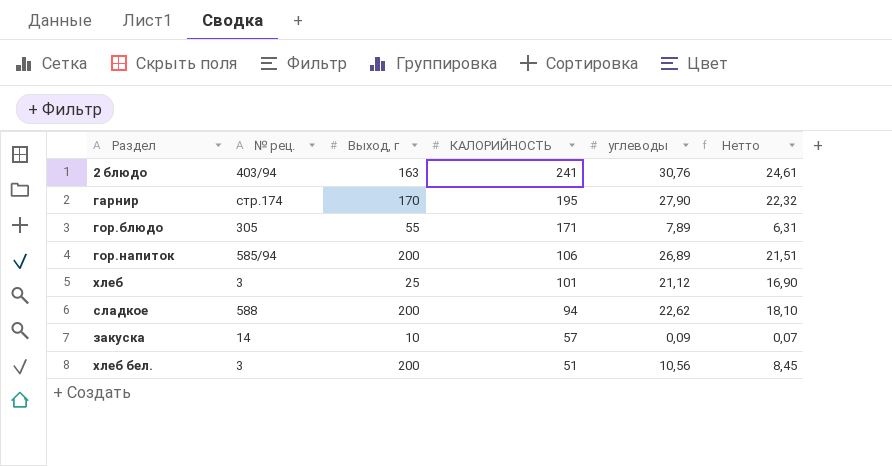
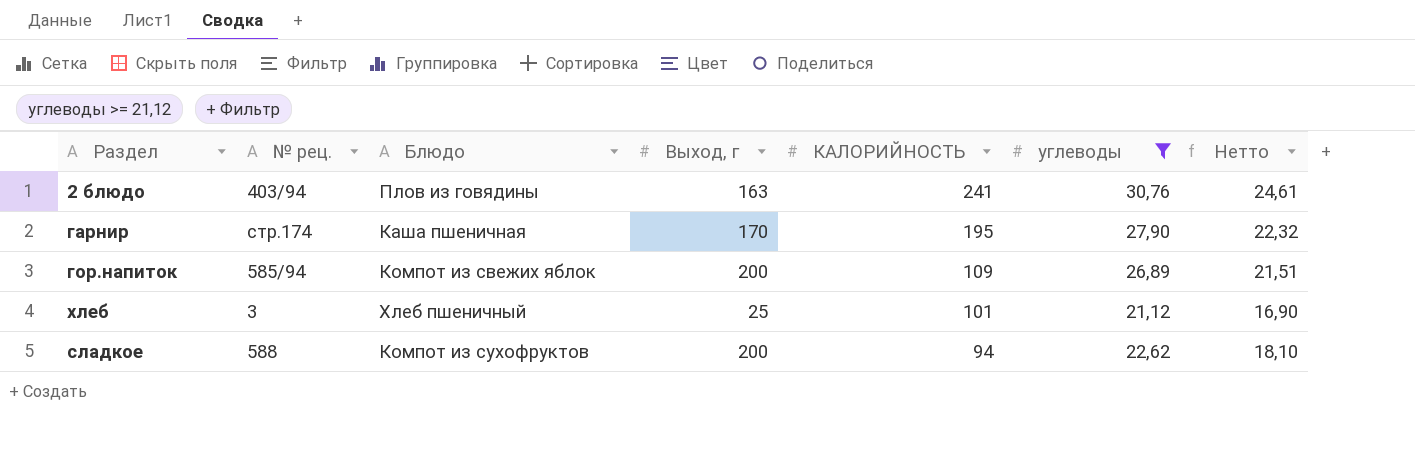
filter: none -> углеводы >= 21,12
column Блюдо | position: none -> 3
гор.напиток | КАЛОРИЙНОСТЬ: 106 -> 109

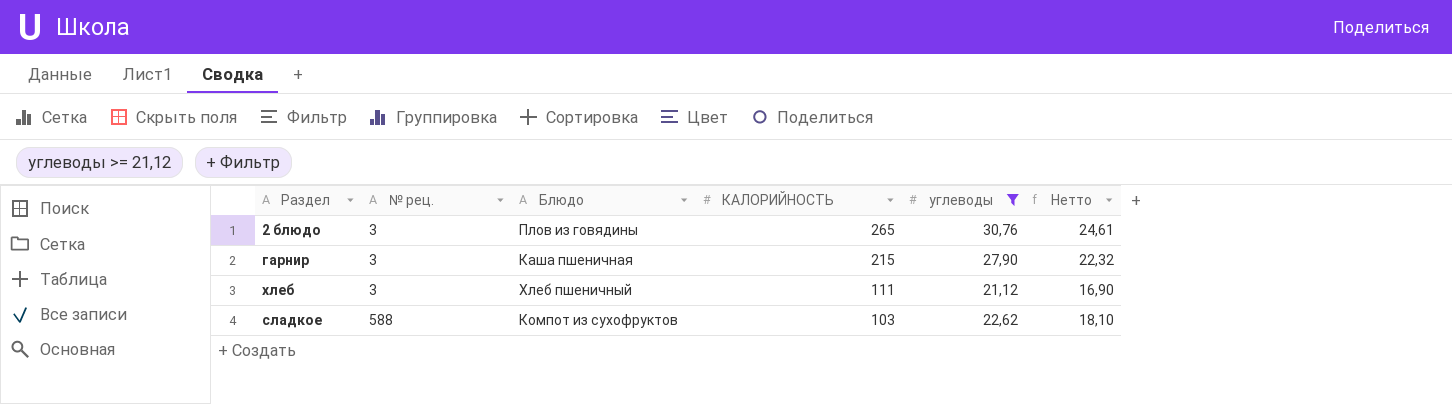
column Выход, г | position: 4 -> none
row гор.напиток: 585/94 | Компот из свежих яблок | 200 | 109 | 26,89 | 21,51 -> none
2 блюдо | № рец.: 403/94 -> 3
2 блюдо | КАЛОРИЙНОСТЬ: 241 -> 265
гарнир | № рец.: стр.174 -> 3
гарнир | КАЛОРИЙНОСТЬ: 195 -> 215
хлеб | КАЛОРИЙНОСТЬ: 101 -> 111
сладкое | КАЛОРИЙНОСТЬ: 94 -> 103

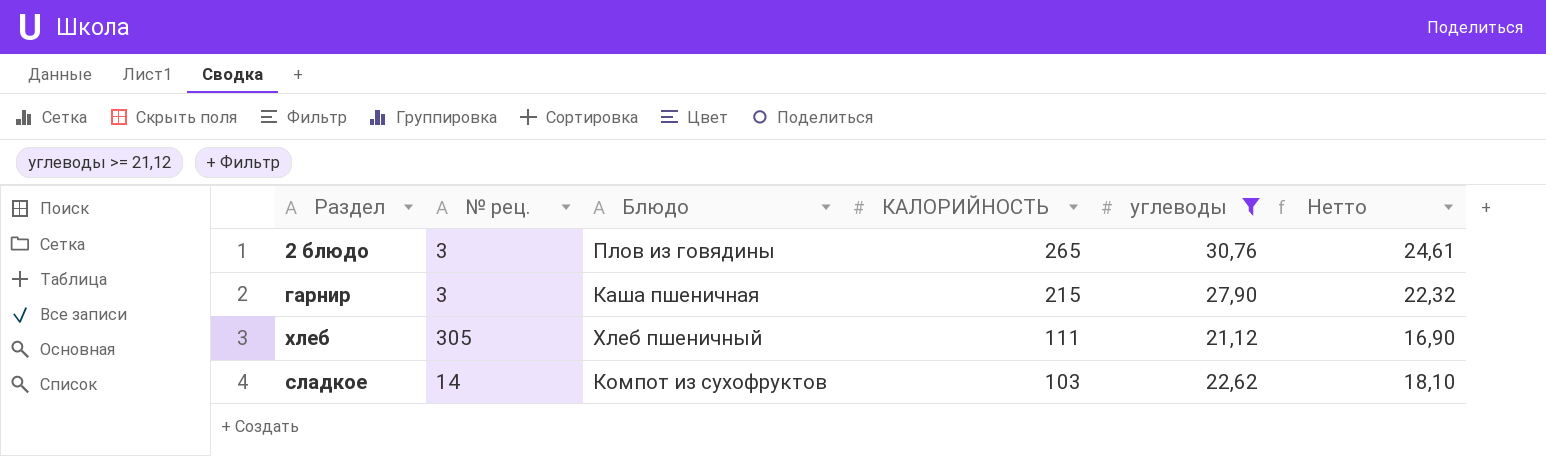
хлеб | № рец.: 3 -> 305
сладкое | № рец.: 588 -> 14

